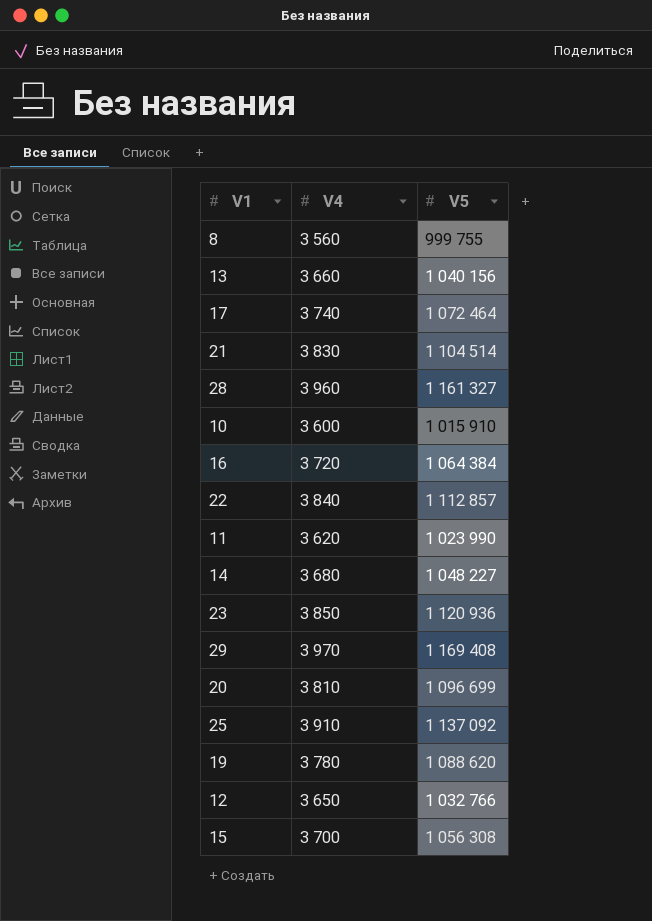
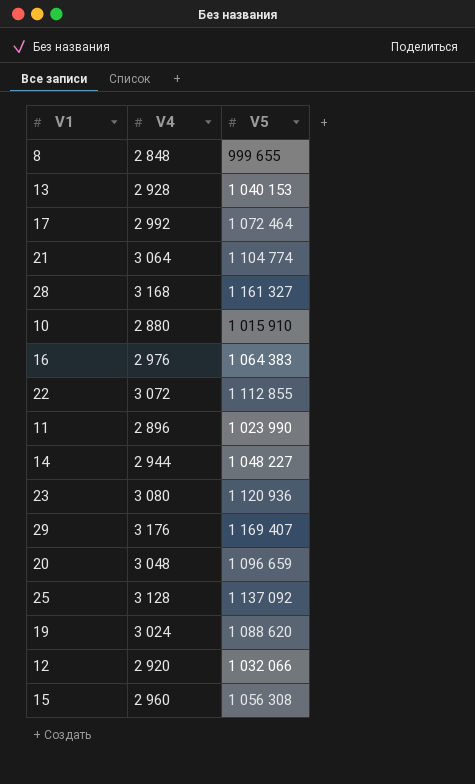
8 | V4: 3 560 -> 2 848
8 | V5: 999 755 -> 999 655
13 | V4: 3 660 -> 2 928
13 | V5: 1 040 156 -> 1 040 153
17 | V4: 3 740 -> 2 992
21 | V4: 3 830 -> 3 064
21 | V5: 1 104 514 -> 1 104 774
28 | V4: 3 960 -> 3 168
10 | V4: 3 600 -> 2 880
16 | V4: 3 720 -> 2 976
16 | V5: 1 064 384 -> 1 064 383
22 | V4: 3 840 -> 3 072
22 | V5: 1 112 857 -> 1 112 855
11 | V4: 3 620 -> 2 896
14 | V4: 3 680 -> 2 944
23 | V4: 3 850 -> 3 080
29 | V4: 3 970 -> 3 176
29 | V5: 1 169 408 -> 1 169 407
20 | V4: 3 810 -> 3 048
20 | V5: 1 096 699 -> 1 096 659
25 | V4: 3 910 -> 3 128
19 | V4: 3 780 -> 3 024
12 | V4: 3 650 -> 2 920
12 | V5: 1 032 766 -> 1 032 066
15 | V4: 3 700 -> 2 960

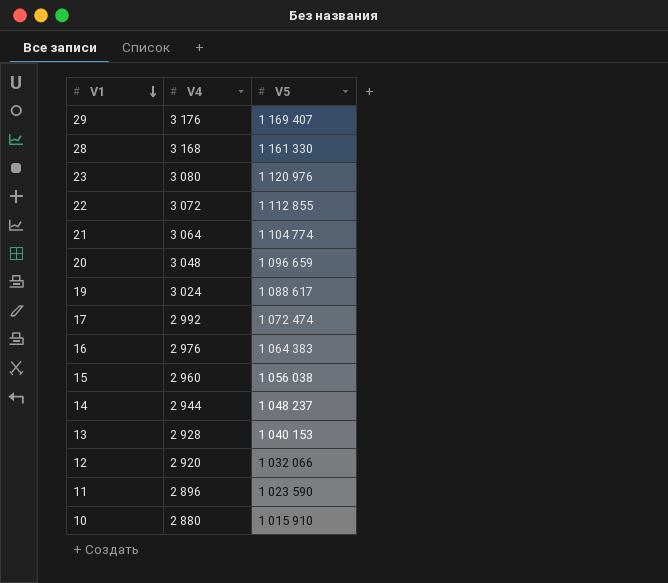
row order: none -> V1 descending
row 8: 2 848 | 999 655 -> none
row 25: 3 128 | 1 137 092 -> none
28 | V5: 1 161 327 -> 1 161 330
23 | V5: 1 120 936 -> 1 120 976
19 | V5: 1 088 620 -> 1 088 617
17 | V5: 1 072 464 -> 1 072 474
15 | V5: 1 056 308 -> 1 056 038
14 | V5: 1 048 227 -> 1 048 237
11 | V5: 1 023 990 -> 1 023 590

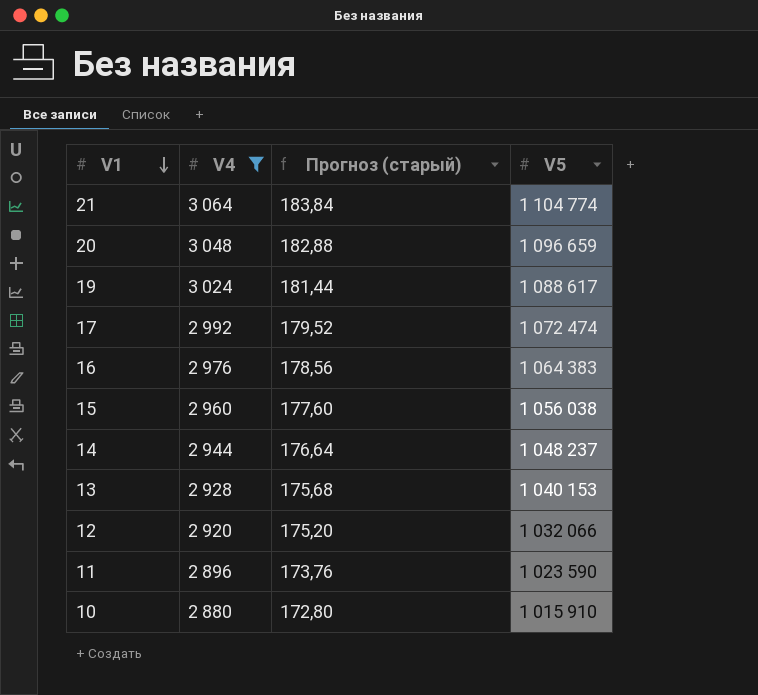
filter: none -> V4 <= 3 064
column Прогноз (старый) | formula: none -> [V4] * 0,06

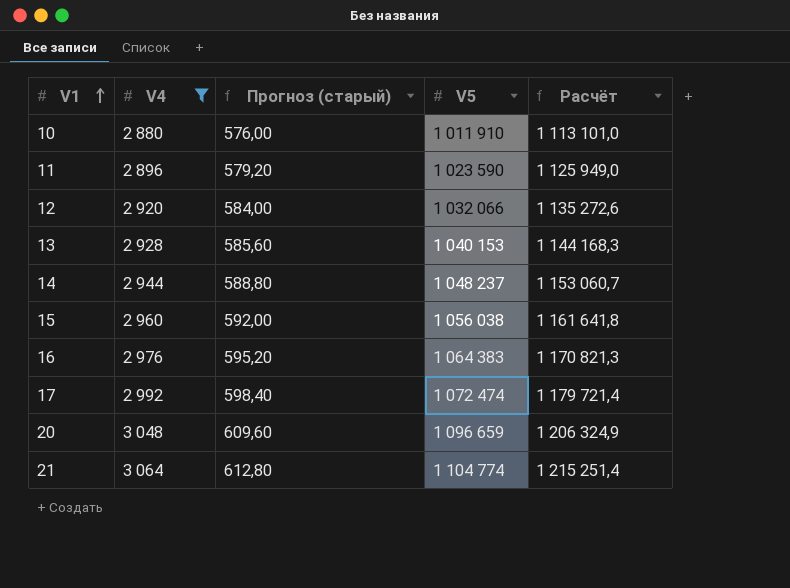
row order: V1 descending -> V1 ascending
column Прогноз (старый) | formula: [V4] * 0,06 -> [V4] * 0,2
column Расчёт | formula: none -> [V5] * 1,1
row 19: 3 024 | 181,44 | 1 088 617 -> none
10 | V5: 1 015 910 -> 1 011 910

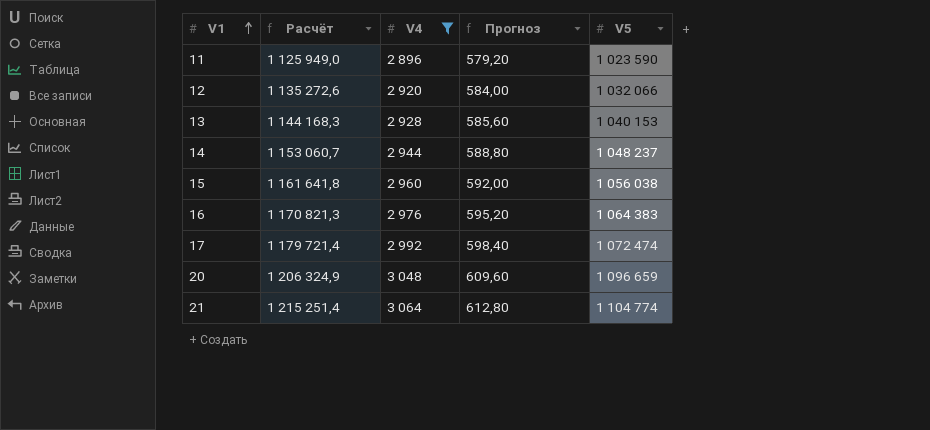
column Расчёт | position: 5 -> 2
column name: Прогноз (старый) -> Прогноз
row 10: 2 880 | 576,00 | 1 011 910 | 1 113 101,0 -> none

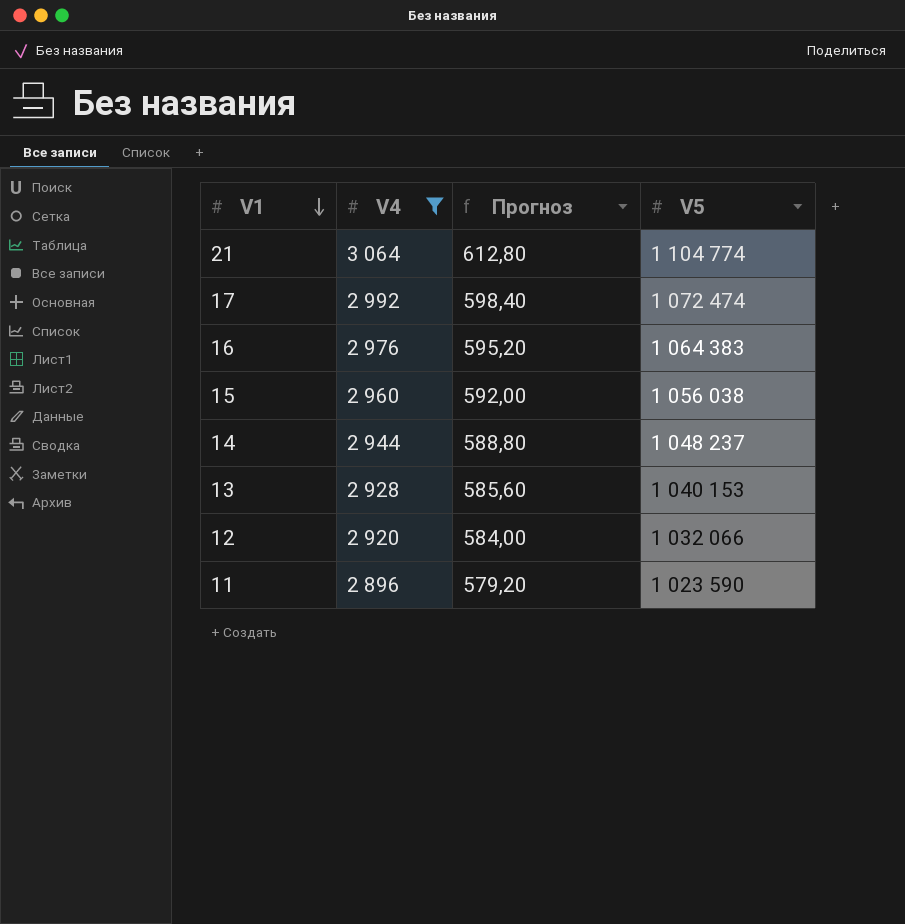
row order: V1 ascending -> V1 descending
column Расчёт | formula: [V5] * 1,1 -> none
row 20: 1 206 324,9 | 3 048 | 609,60 | 1 096 659 -> none

